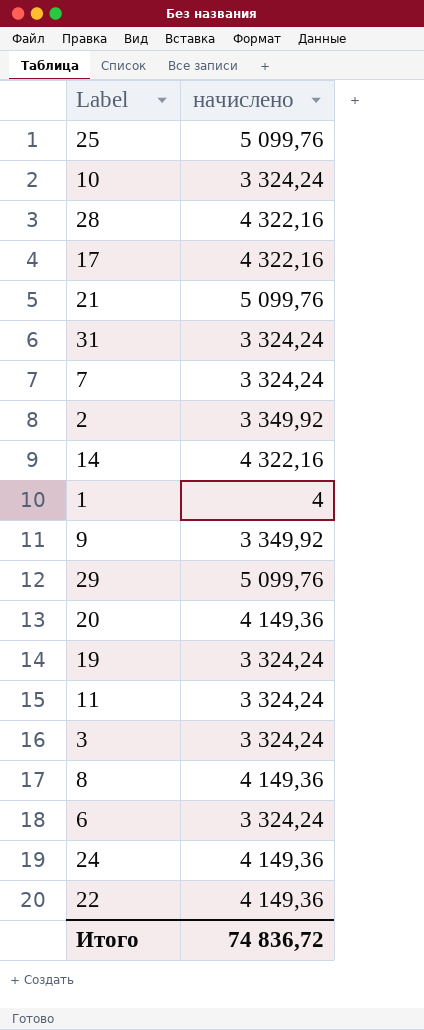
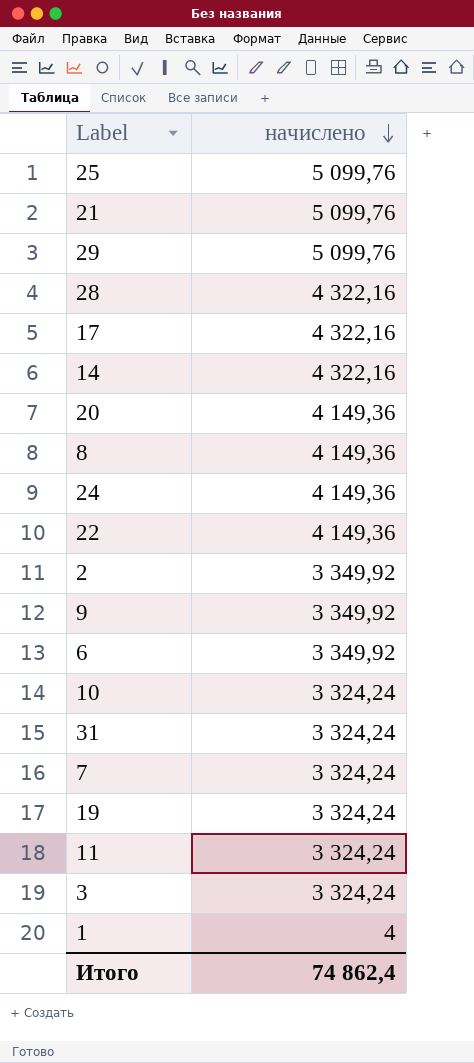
row order: none -> начислено descending
6 | начислено: 3 324,24 -> 3 349,92
Итого | начислено: 74 836,72 -> 74 862,4

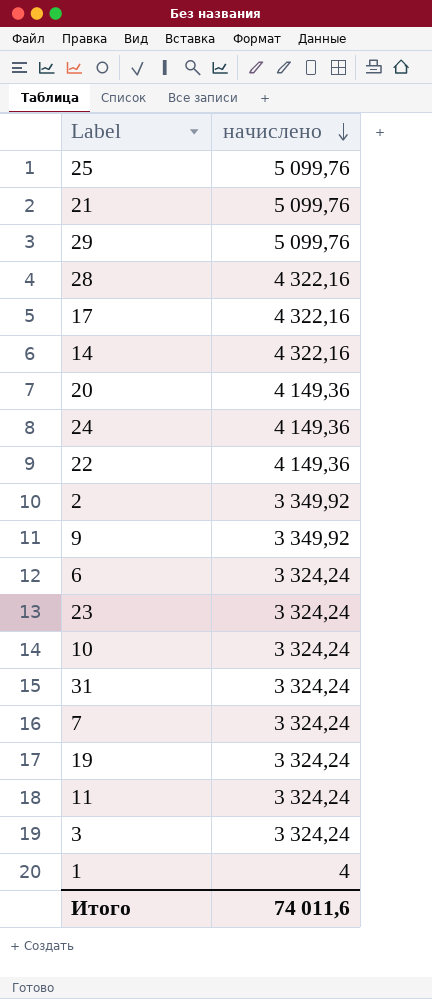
row 8: 4 149,36 -> none
6 | начислено: 3 349,92 -> 3 324,24
row 23: none -> 3 324,24
Итого | начислено: 74 862,4 -> 74 011,6

